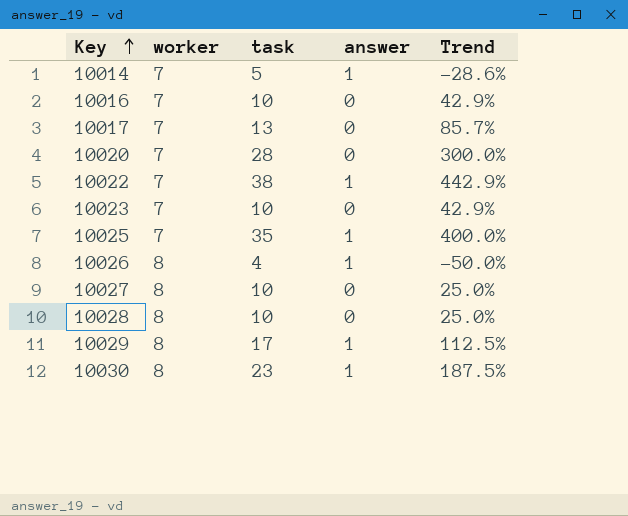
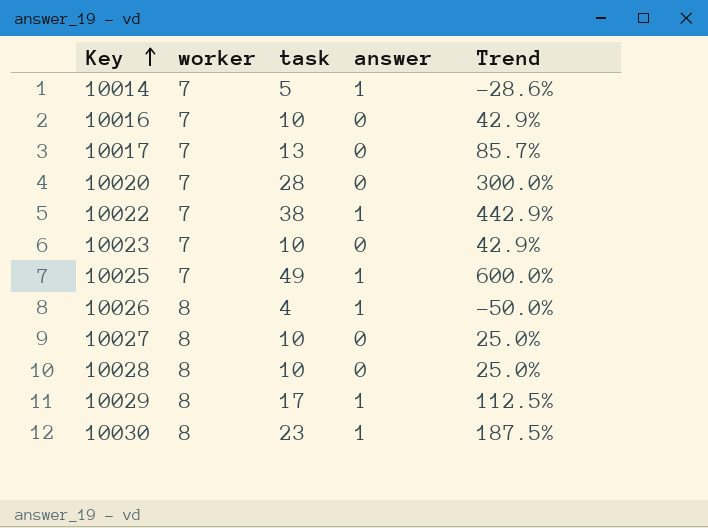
10025 | task: 35 -> 49
10025 | Trend: 400.0% -> 600.0%

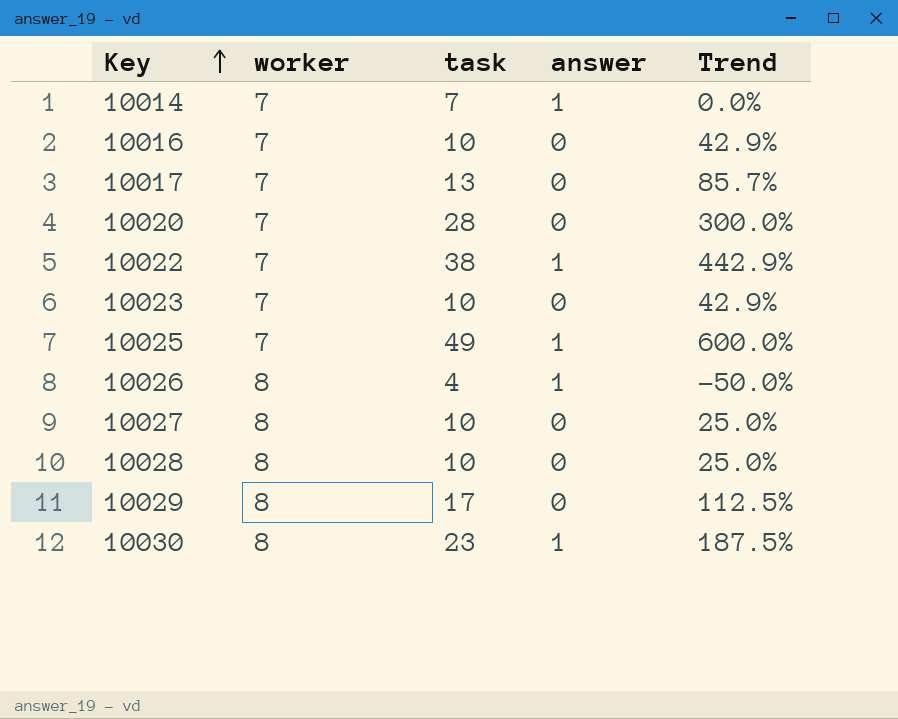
10014 | task: 5 -> 7
10014 | Trend: -28.6% -> 0.0%
10029 | answer: 1 -> 0

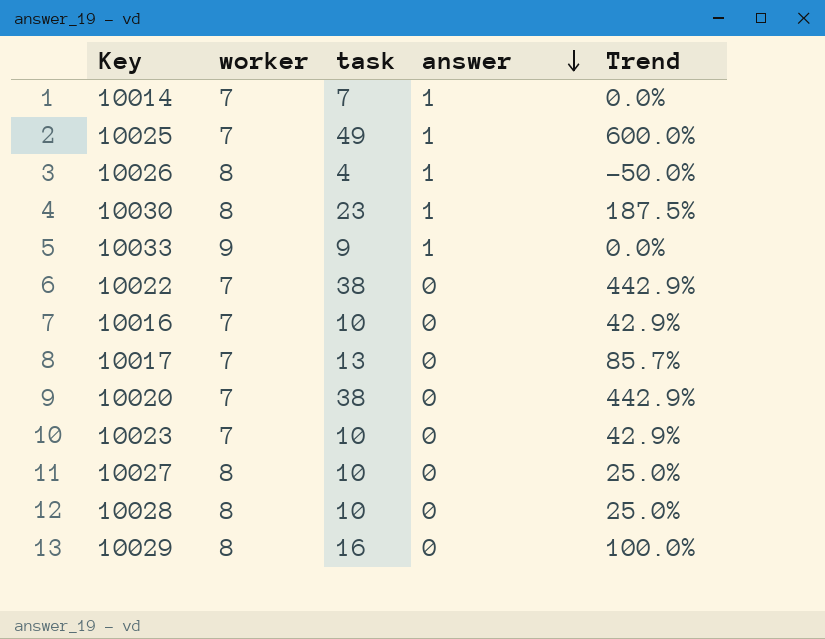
row order: Key ascending -> answer descending
row 10033: none -> 9 | 9 | 1 | 0.0%
10022 | answer: 1 -> 0
10020 | task: 28 -> 38
10020 | Trend: 300.0% -> 442.9%
10029 | task: 17 -> 16
10029 | Trend: 112.5% -> 100.0%

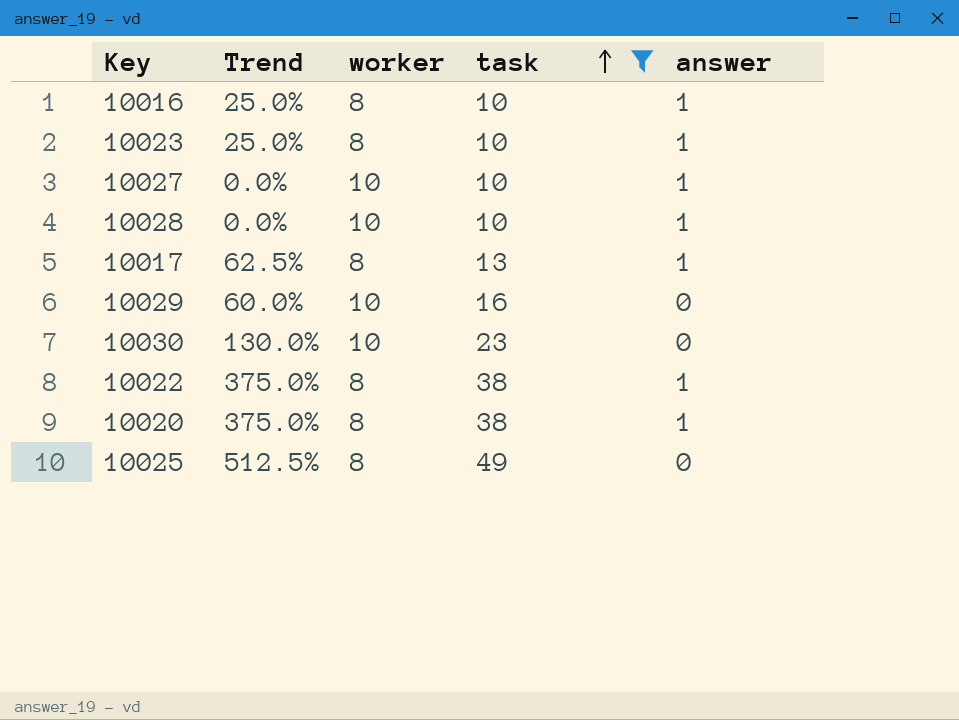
filter: none -> task >= 10
row order: answer descending -> task ascending
column Trend | position: 5 -> 2
10016 | Trend: 42.9% -> 25.0%
10016 | worker: 7 -> 8
10016 | answer: 0 -> 1
10023 | Trend: 42.9% -> 25.0%
10023 | worker: 7 -> 8
10023 | answer: 0 -> 1
10027 | Trend: 25.0% -> 0.0%
10027 | worker: 8 -> 10
10027 | answer: 0 -> 1
10028 | Trend: 25.0% -> 0.0%
10028 | worker: 8 -> 10
10028 | answer: 0 -> 1
10017 | Trend: 85.7% -> 62.5%
10017 | worker: 7 -> 8
10017 | answer: 0 -> 1
10029 | Trend: 100.0% -> 60.0%
10029 | worker: 8 -> 10
10030 | Trend: 187.5% -> 130.0%
10030 | worker: 8 -> 10
10030 | answer: 1 -> 0
10022 | Trend: 442.9% -> 375.0%
10022 | worker: 7 -> 8
10022 | answer: 0 -> 1
10020 | Trend: 442.9% -> 375.0%
10020 | worker: 7 -> 8
10020 | answer: 0 -> 1
10025 | Trend: 600.0% -> 512.5%
10025 | worker: 7 -> 8
10025 | answer: 1 -> 0

